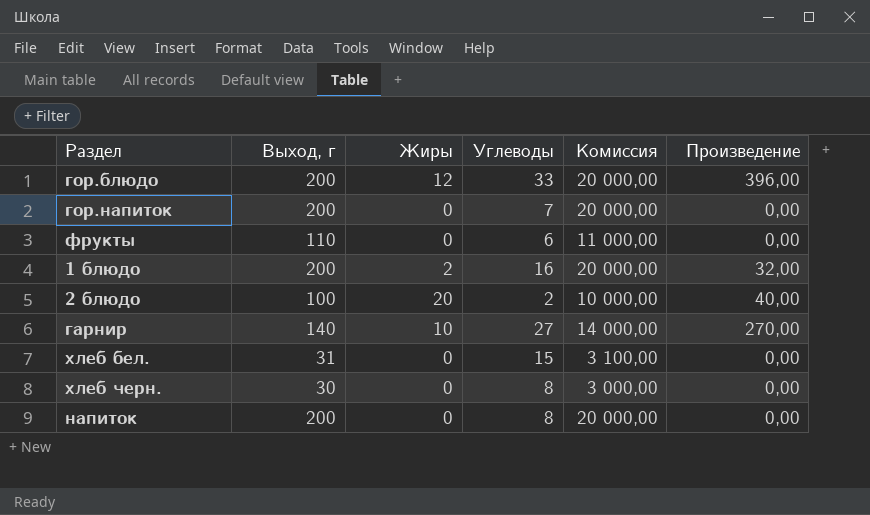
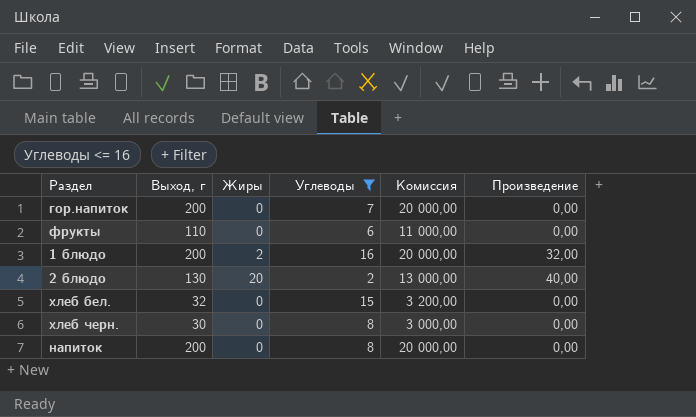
filter: none -> Углеводы <= 16
2 блюдо | Выход, г: 100 -> 130
2 блюдо | Комиссия: 10 000,00 -> 13 000,00
хлеб бел. | Выход, г: 31 -> 32
хлеб бел. | Комиссия: 3 100,00 -> 3 200,00

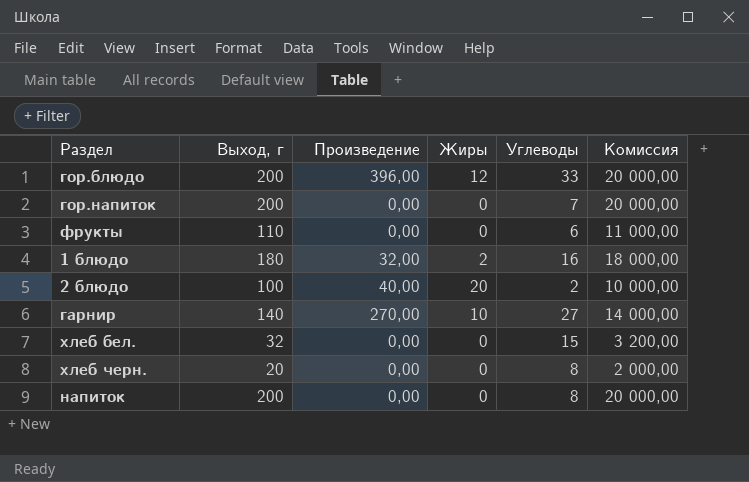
filter: Углеводы <= 16 -> none
column Произведение | position: 6 -> 3
1 блюдо | Выход, г: 200 -> 180
1 блюдо | Комиссия: 20 000,00 -> 18 000,00
2 блюдо | Выход, г: 130 -> 100
2 блюдо | Комиссия: 13 000,00 -> 10 000,00
хлеб черн. | Выход, г: 30 -> 20
хлеб черн. | Комиссия: 3 000,00 -> 2 000,00

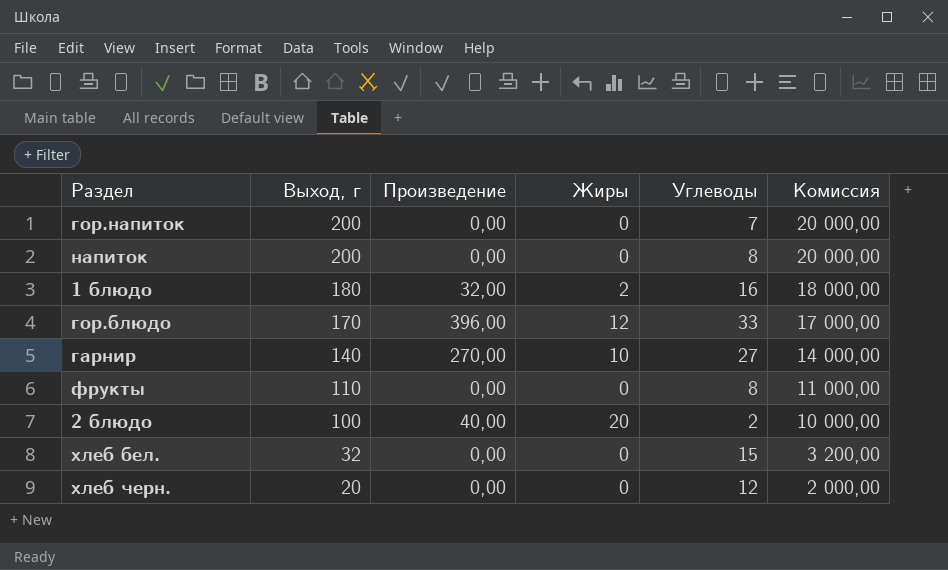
row order: none -> Выход, г descending
гор.блюдо | Выход, г: 200 -> 170
гор.блюдо | Комиссия: 20 000,00 -> 17 000,00
фрукты | Углеводы: 6 -> 8
хлеб черн. | Углеводы: 8 -> 12

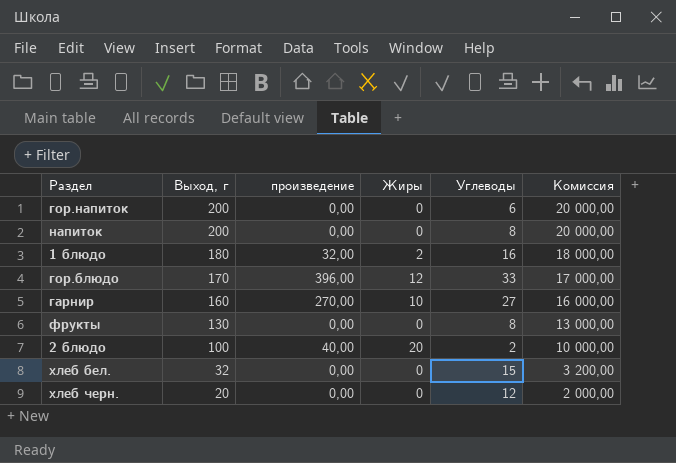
column name: Произведение -> произведение
гор.напиток | Углеводы: 7 -> 6
гарнир | Выход, г: 140 -> 160
гарнир | Комиссия: 14 000,00 -> 16 000,00
фрукты | Выход, г: 110 -> 130
фрукты | Комиссия: 11 000,00 -> 13 000,00

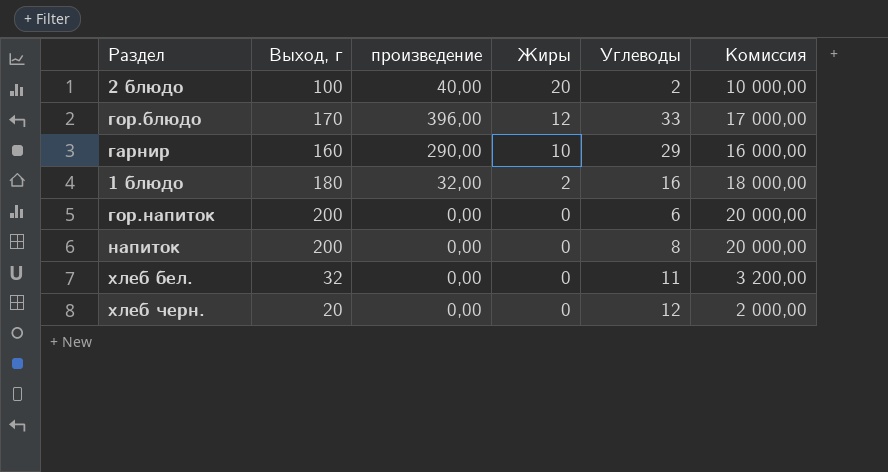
row order: Выход, г descending -> Жиры descending
row фрукты: 130 | 0,00 | 0 | 8 | 13 000,00 -> none
гарнир | произведение: 270,00 -> 290,00
гарнир | Углеводы: 27 -> 29
хлеб бел. | Углеводы: 15 -> 11

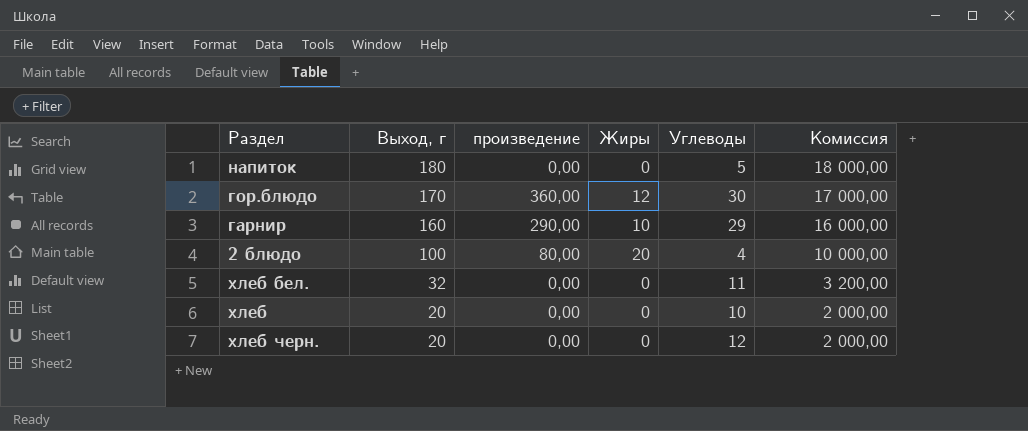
row order: Жиры descending -> Выход, г descending
row 1 блюдо: 180 | 32,00 | 2 | 16 | 18 000,00 -> none
row гор.напиток: 200 | 0,00 | 0 | 6 | 20 000,00 -> none
напиток | Выход, г: 200 -> 180
напиток | Углеводы: 8 -> 5
напиток | Комиссия: 20 000,00 -> 18 000,00
гор.блюдо | произведение: 396,00 -> 360,00
гор.блюдо | Углеводы: 33 -> 30
2 блюдо | произведение: 40,00 -> 80,00
2 блюдо | Углеводы: 2 -> 4
row хлеб: none -> 20 | 0,00 | 0 | 10 | 2 000,00

